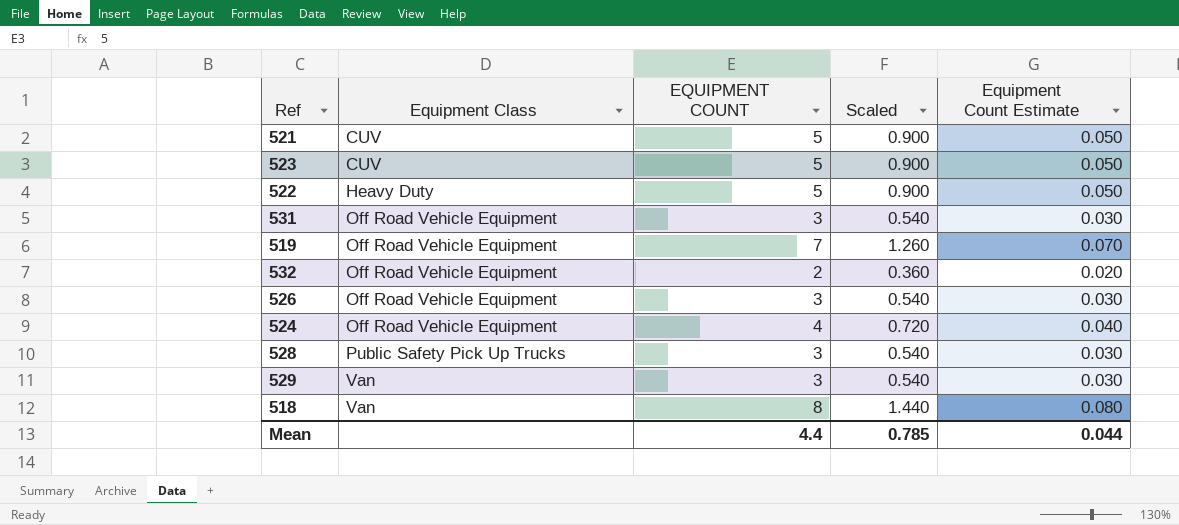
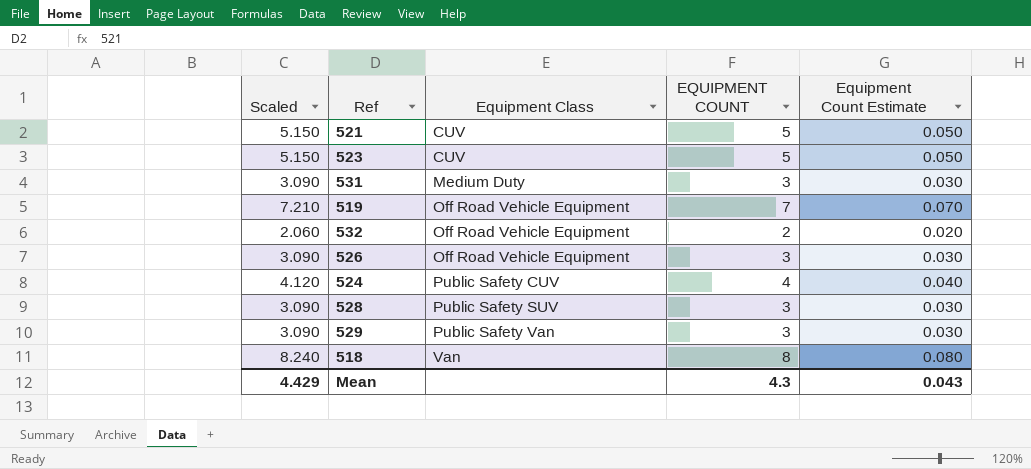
column Scaled | formula: [EQUIPMENT COUNT] * 0.18 -> [EQUIPMENT COUNT] * 1.03
column Scaled | position: 4 -> 1
row 522: Heavy Duty | 5 | 0.900 | 0.050 -> none
531 | Equipment Class: Off Road Vehicle Equipment -> Medium Duty
524 | Equipment Class: Off Road Vehicle Equipment -> Public Safety CUV
528 | Equipment Class: Public Safety Pick Up Trucks -> Public Safety SUV
529 | Equipment Class: Van -> Public Safety Van
Mean | Scaled: 0.785 -> 4.429
Mean | EQUIPMENT COUNT: 4.4 -> 4.3
Mean | Equipment Count Estimate: 0.044 -> 0.043

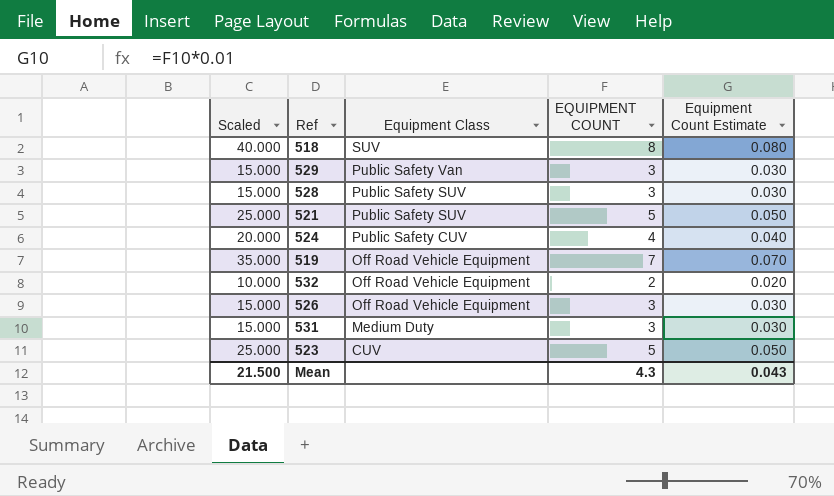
row order: Equipment Class ascending -> Equipment Class descending
column Scaled | formula: [EQUIPMENT COUNT] * 1.03 -> [EQUIPMENT COUNT] * 5
518 | Equipment Class: Van -> SUV
521 | Equipment Class: CUV -> Public Safety SUV
Mean | Scaled: 4.429 -> 21.500

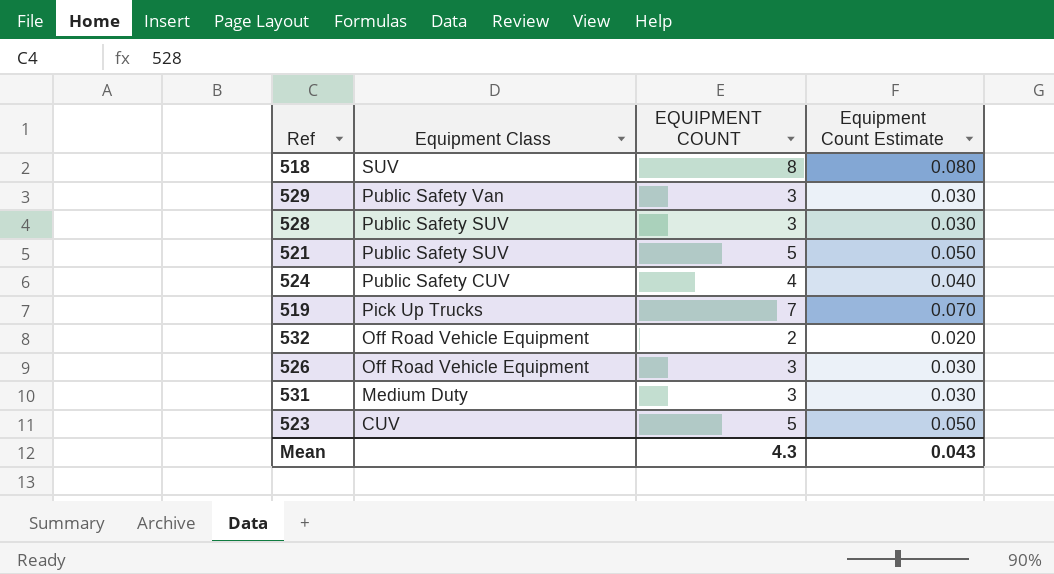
column Scaled | formula: [EQUIPMENT COUNT] * 5 -> none
519 | Equipment Class: Off Road Vehicle Equipment -> Pick Up Trucks

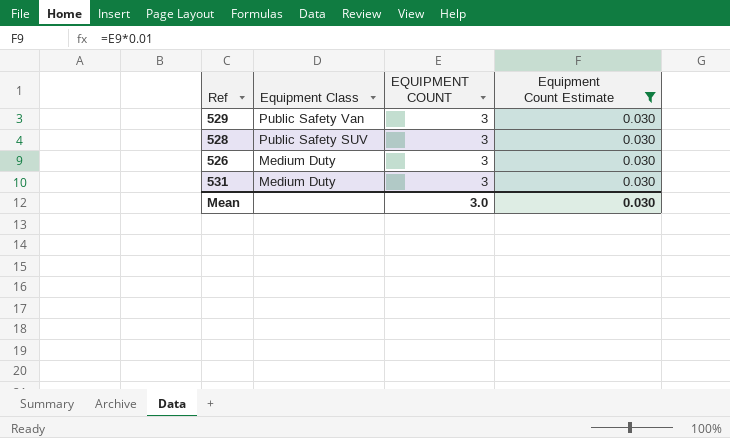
filter: none -> Equipment Count Estimate = 0.030
526 | Equipment Class: Off Road Vehicle Equipment -> Medium Duty
Mean | EQUIPMENT COUNT: 4.3 -> 3.0
Mean | Equipment Count Estimate: 0.043 -> 0.030

